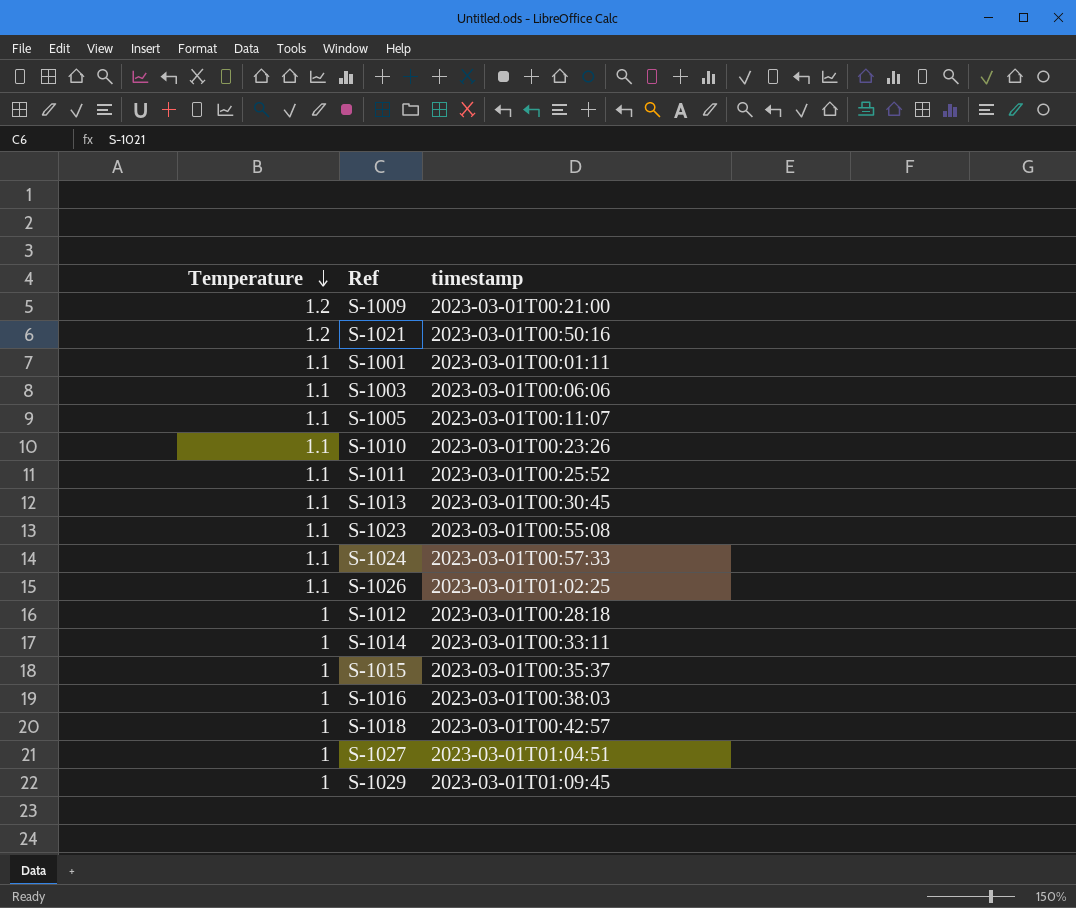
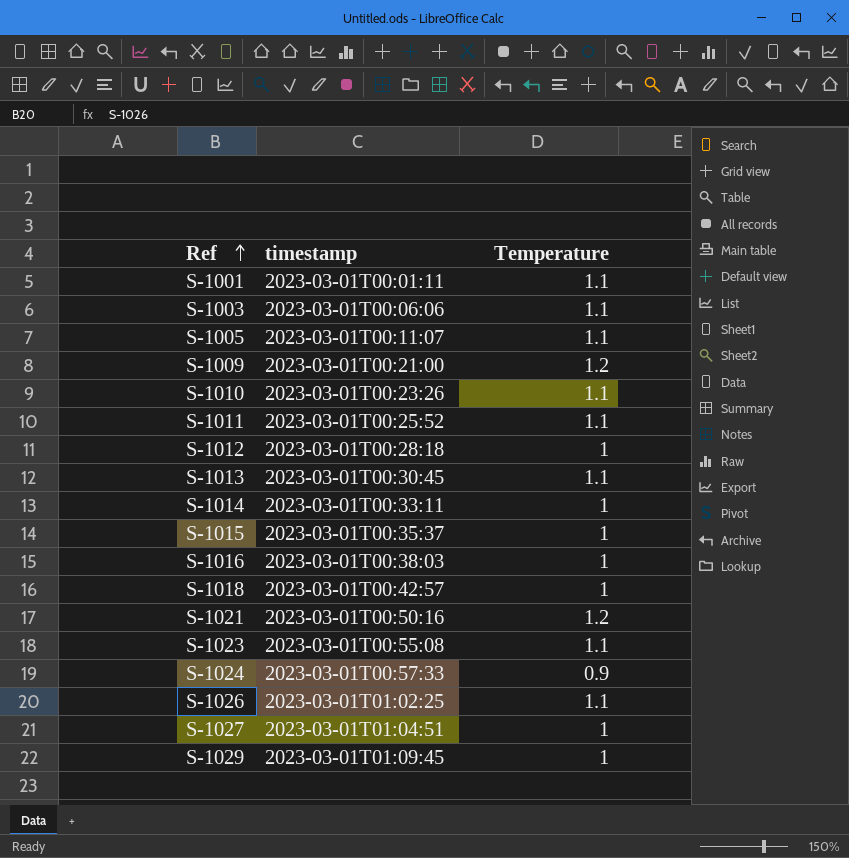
row order: Temperature descending -> Ref ascending
column Temperature | position: 1 -> 3
S-1024 | Temperature: 1.1 -> 0.9

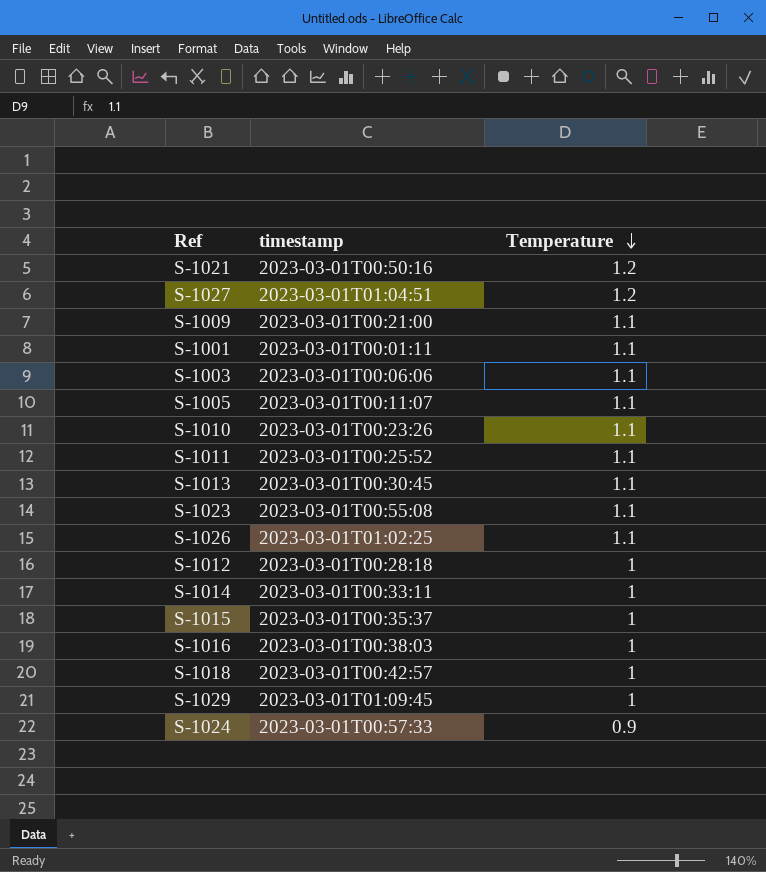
row order: Ref ascending -> Temperature descending
S-1027 | Temperature: 1 -> 1.2
S-1009 | Temperature: 1.2 -> 1.1

